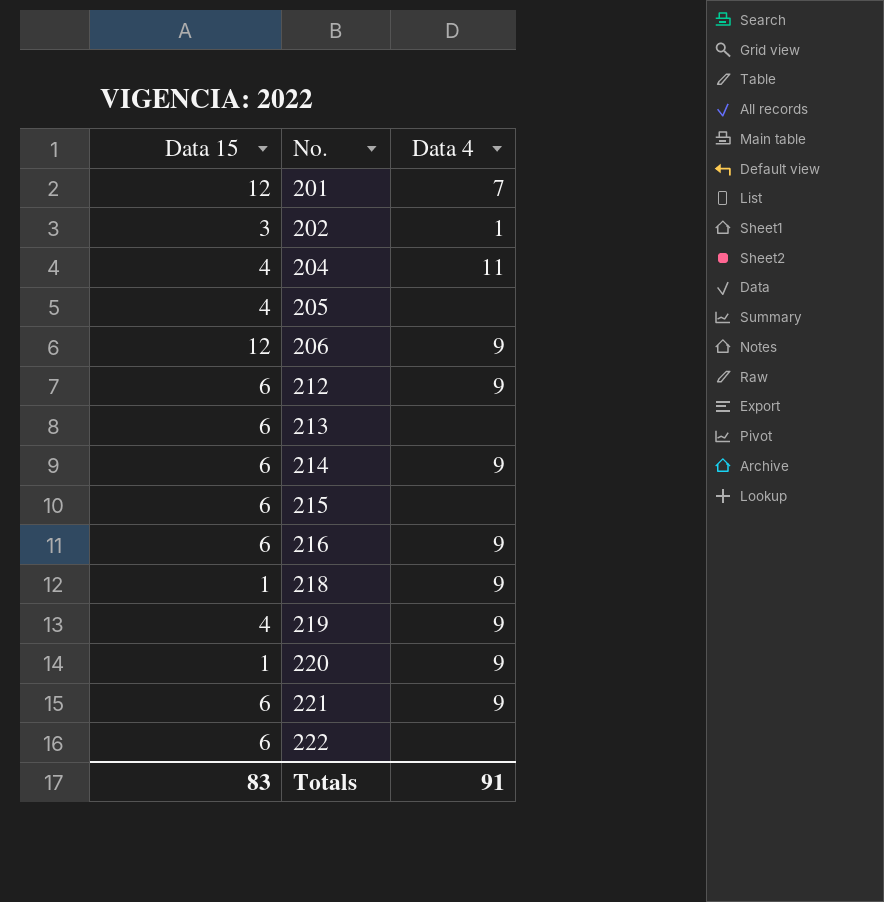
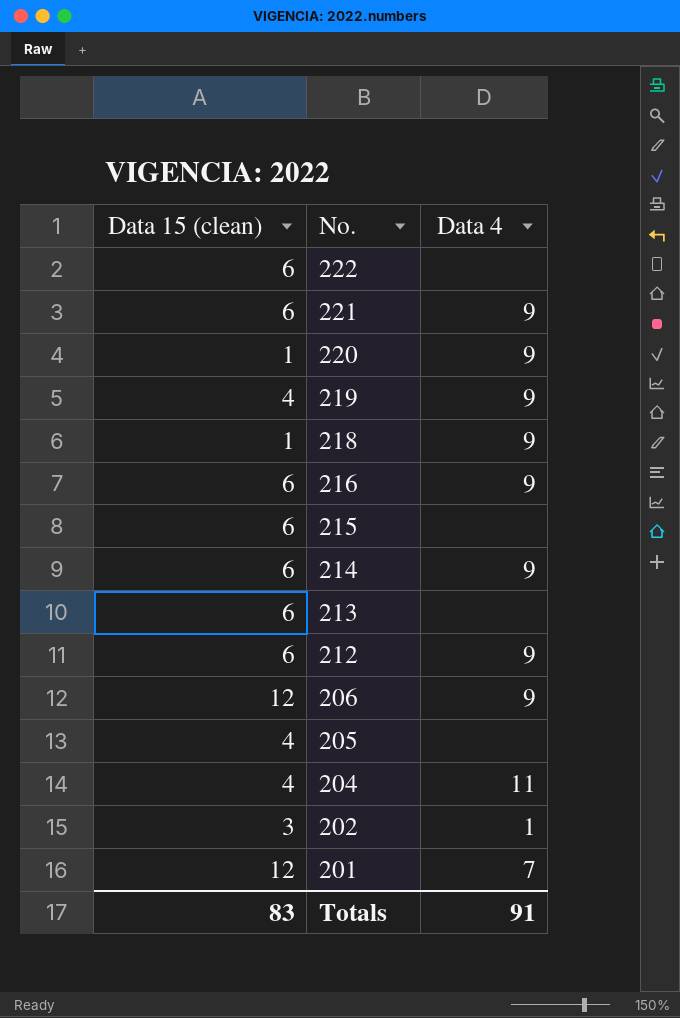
row order: No. ascending -> No. descending
column name: Data 15 -> Data 15 (clean)

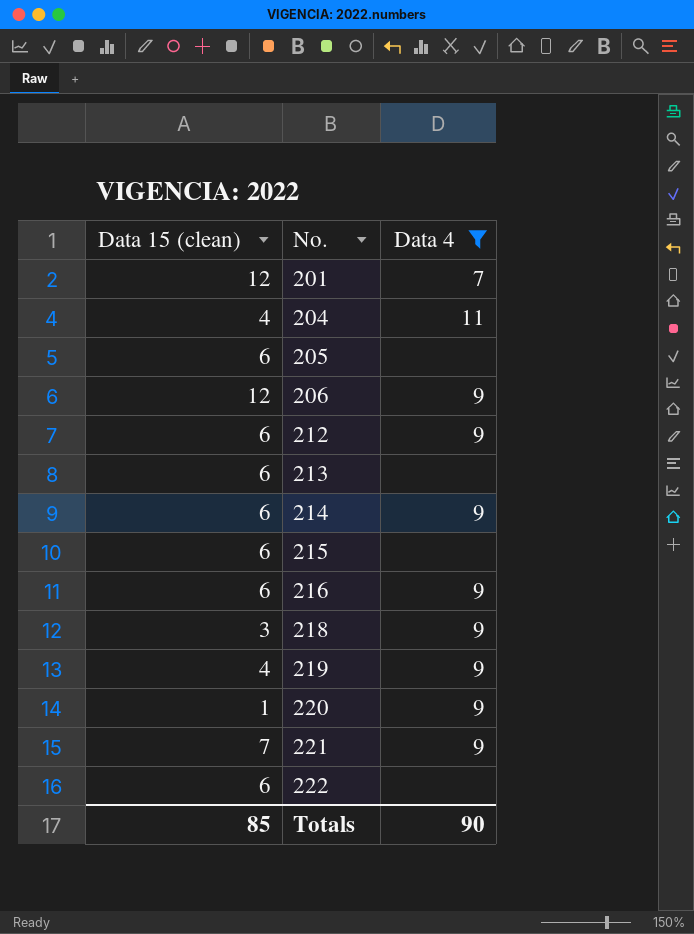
filter: none -> Data 4 != 1
row order: No. descending -> No. ascending
205 | Data 15 (clean): 4 -> 6
218 | Data 15 (clean): 1 -> 3
221 | Data 15 (clean): 6 -> 7
Totals | Data 15 (clean): 83 -> 85
Totals | Data 4: 91 -> 90

